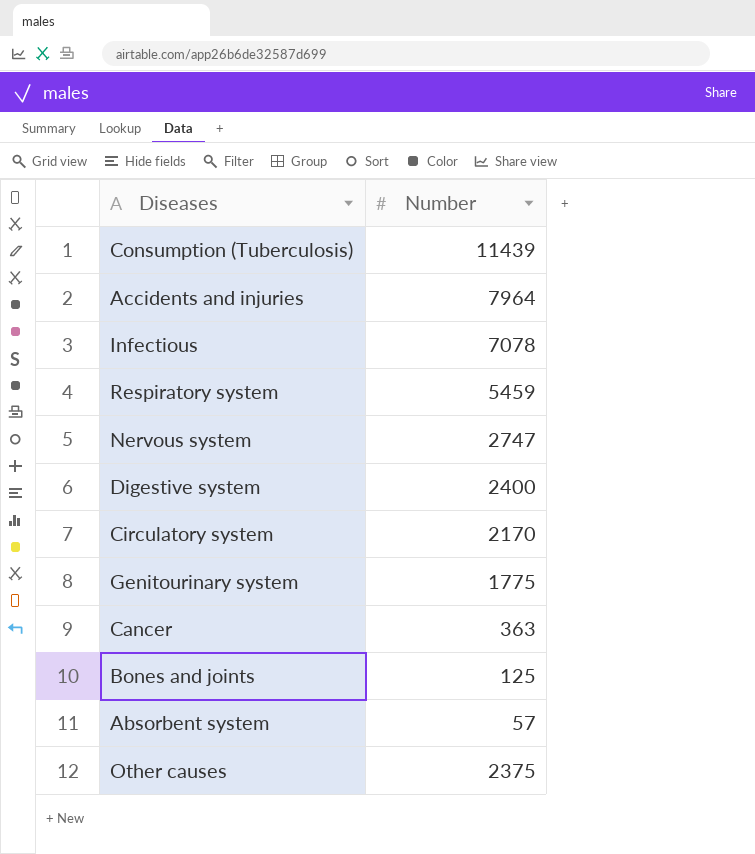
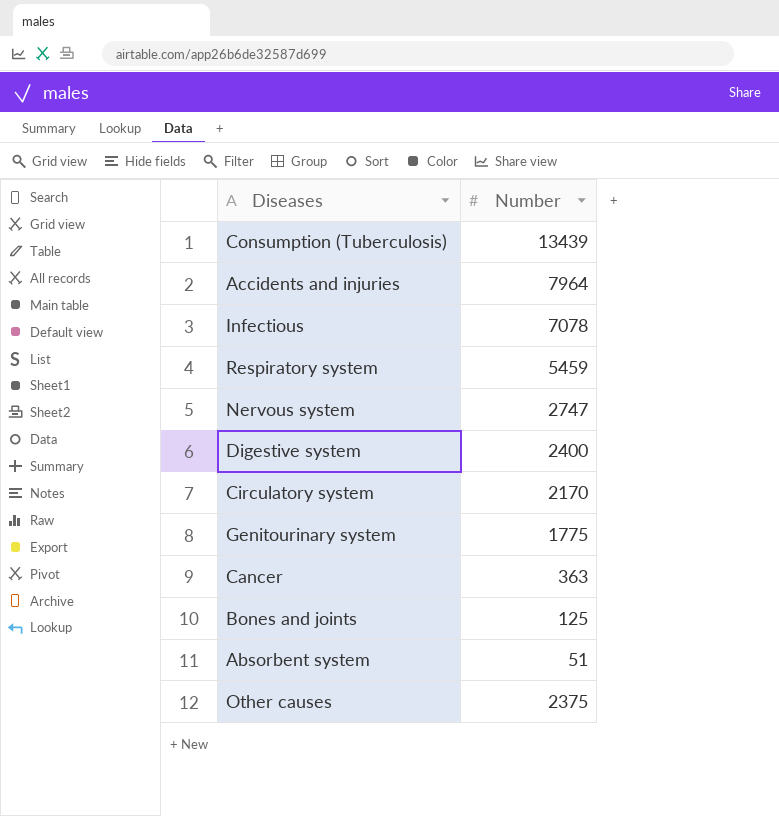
Consumption (Tuberculosis) | Number: 11439 -> 13439
Absorbent system | Number: 57 -> 51

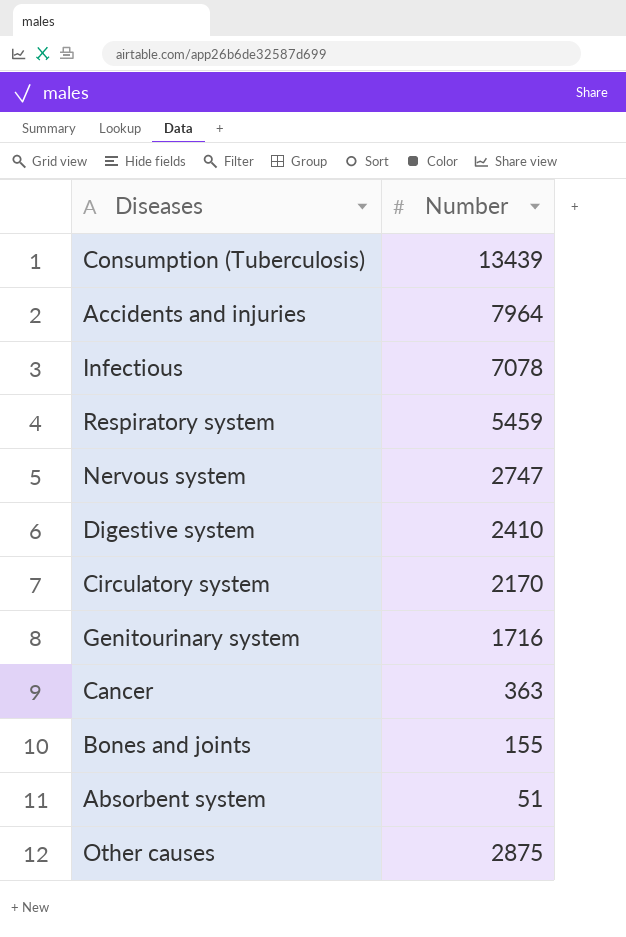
Digestive system | Number: 2400 -> 2410
Genitourinary system | Number: 1775 -> 1716
Bones and joints | Number: 125 -> 155
Other causes | Number: 2375 -> 2875

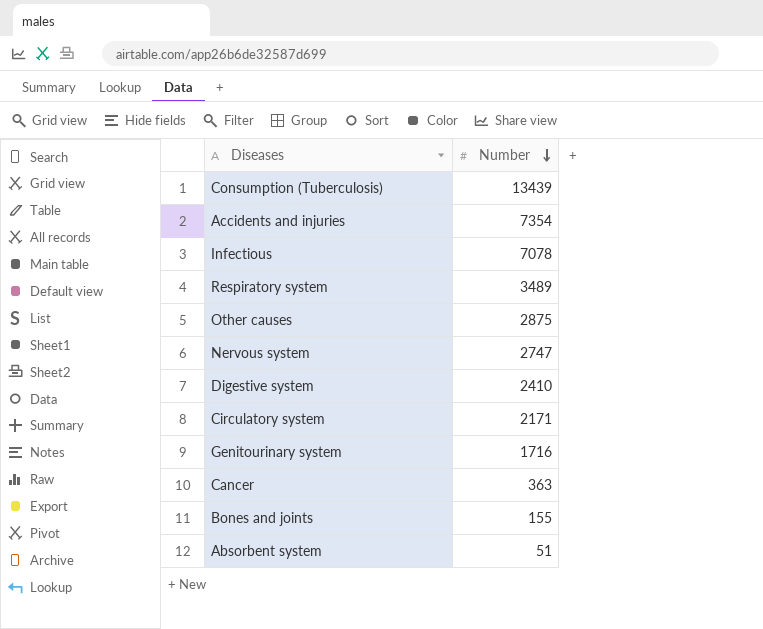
row order: none -> Number descending
Accidents and injuries | Number: 7964 -> 7354
Respiratory system | Number: 5459 -> 3489
Circulatory system | Number: 2170 -> 2171

